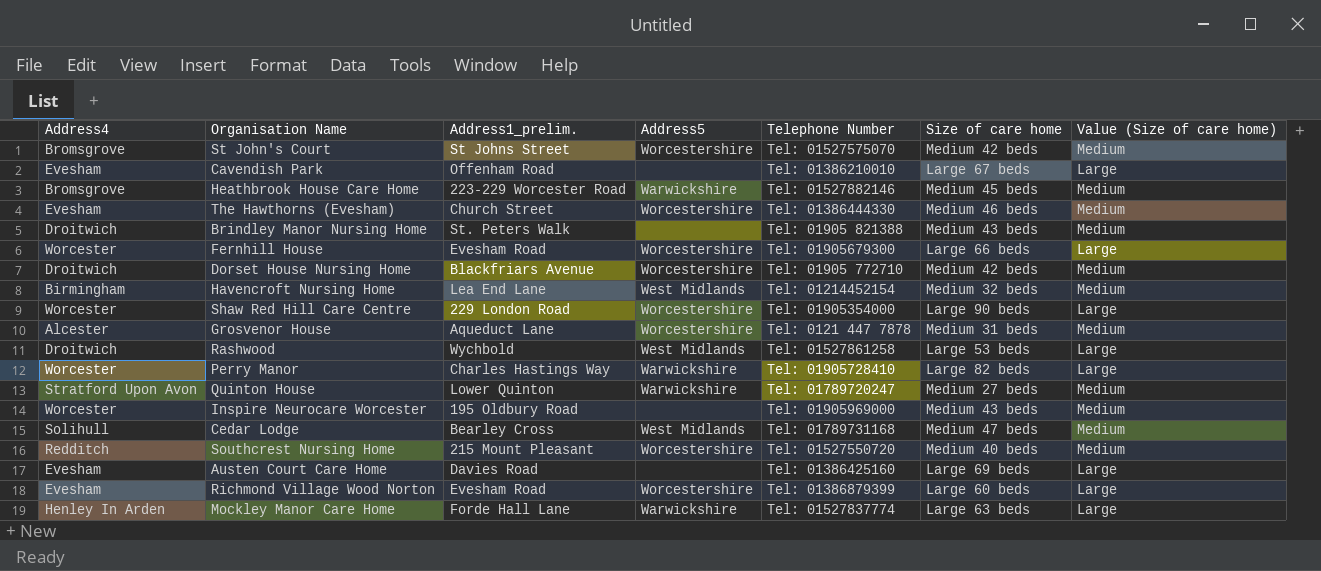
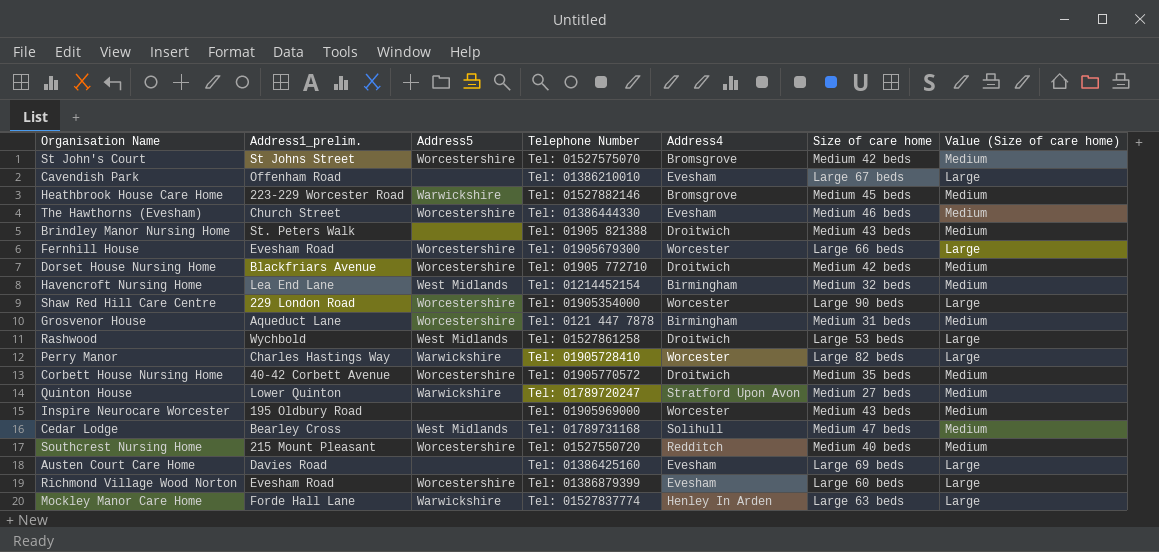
column Address4 | position: 1 -> 5
Grosvenor House | Address4: Alcester -> Birmingham
row Corbett House Nursing Home: none -> 40-42 Corbett Avenue | Worcestershire | Tel: 01905770572 | Droitwich | Medium 35 beds | Medium

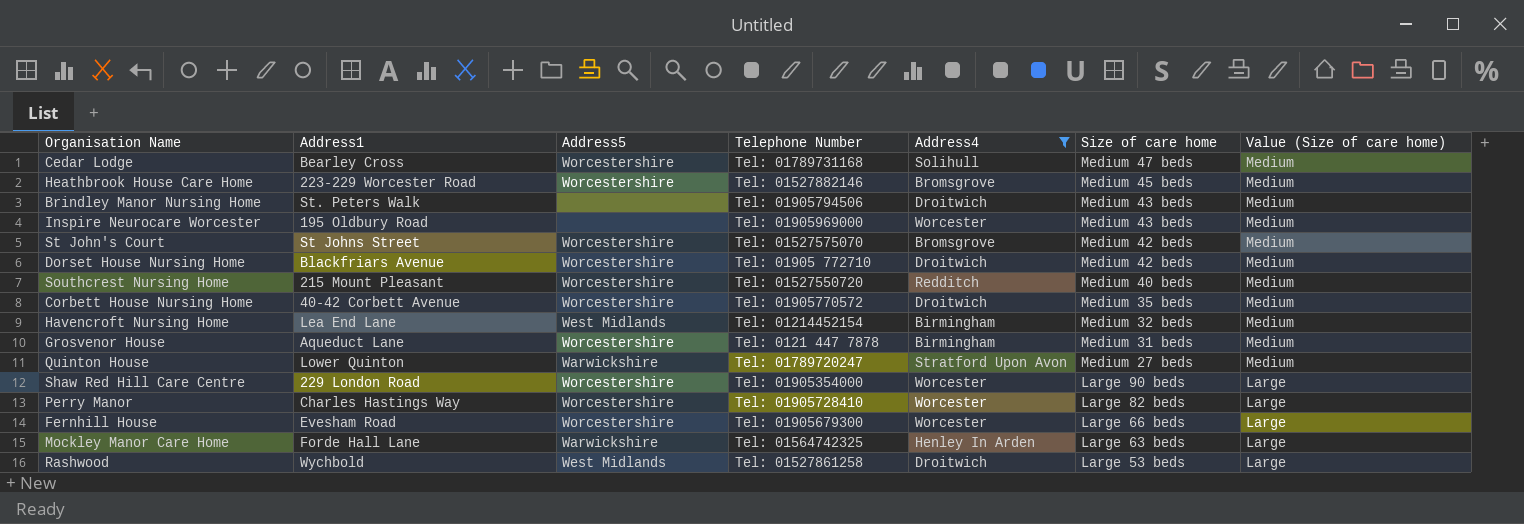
filter: none -> Address4 != Evesham
row order: none -> Size of care home descending
column name: Address1_prelim. -> Address1
Cedar Lodge | Address5: West Midlands -> Worcestershire
Heathbrook House Care Home | Address5: Warwickshire -> Worcestershire
Brindley Manor Nursing Home | Telephone Number: Tel: 01905 821388 -> Tel: 01905794506
Perry Manor | Address5: Warwickshire -> Worcestershire
Mockley Manor Care Home | Telephone Number: Tel: 01527837774 -> Tel: 01564742325

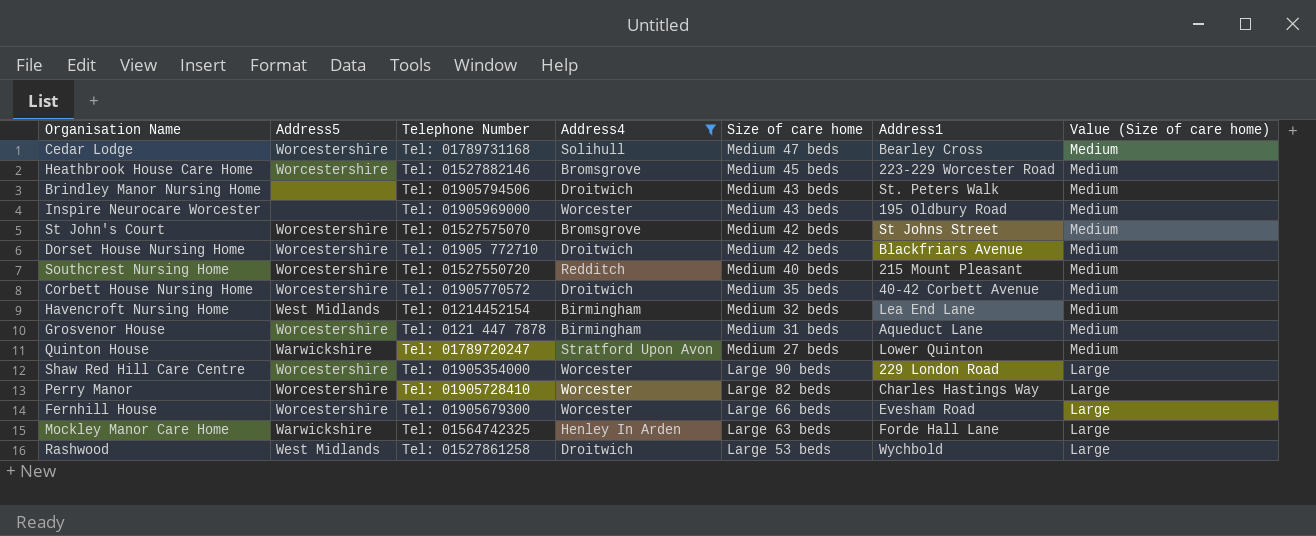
column Address1 | position: 2 -> 6

